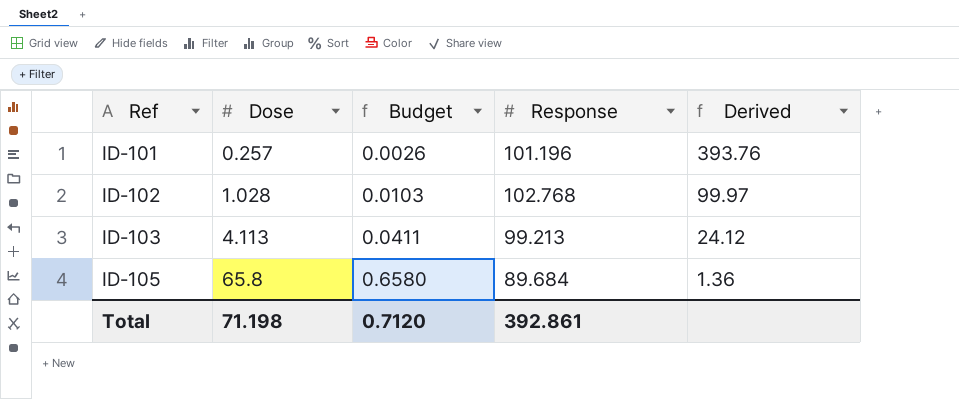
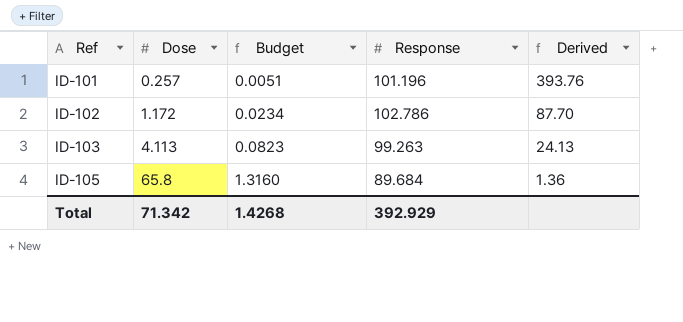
column Budget | formula: [Dose] * 0.01 -> [Dose] * 0.02
ID-102 | Dose: 1.028 -> 1.172
ID-102 | Response: 102.768 -> 102.786
ID-102 | Derived: 99.97 -> 87.70
ID-103 | Response: 99.213 -> 99.263
ID-103 | Derived: 24.12 -> 24.13
Total | Dose: 71.198 -> 71.342
Total | Budget: 0.7120 -> 1.4268
Total | Response: 392.861 -> 392.929

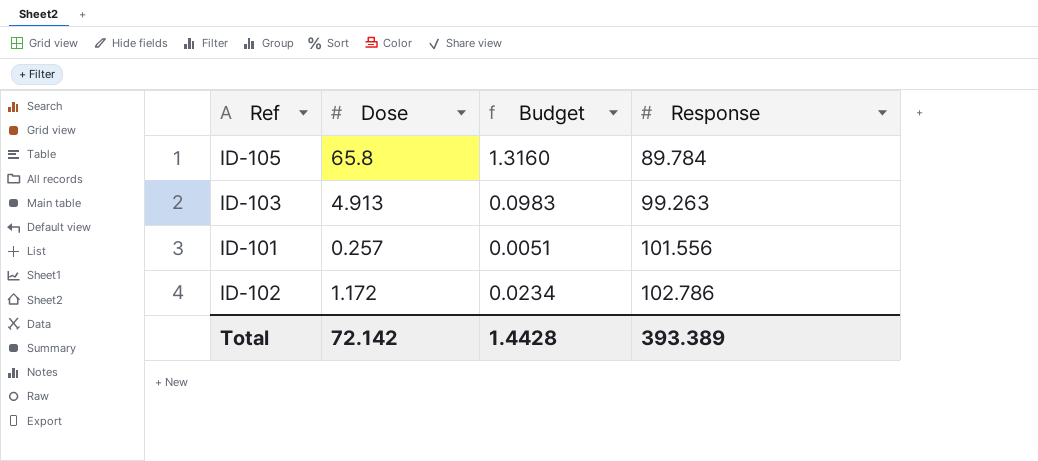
row order: Ref ascending -> Response ascending
column Derived | formula: [Response] / [Dose] -> none
ID-105 | Response: 89.684 -> 89.784
ID-103 | Dose: 4.113 -> 4.913
ID-103 | Budget: 0.0823 -> 0.0983
ID-101 | Response: 101.196 -> 101.556
Total | Dose: 71.342 -> 72.142
Total | Budget: 1.4268 -> 1.4428
Total | Response: 392.929 -> 393.389

